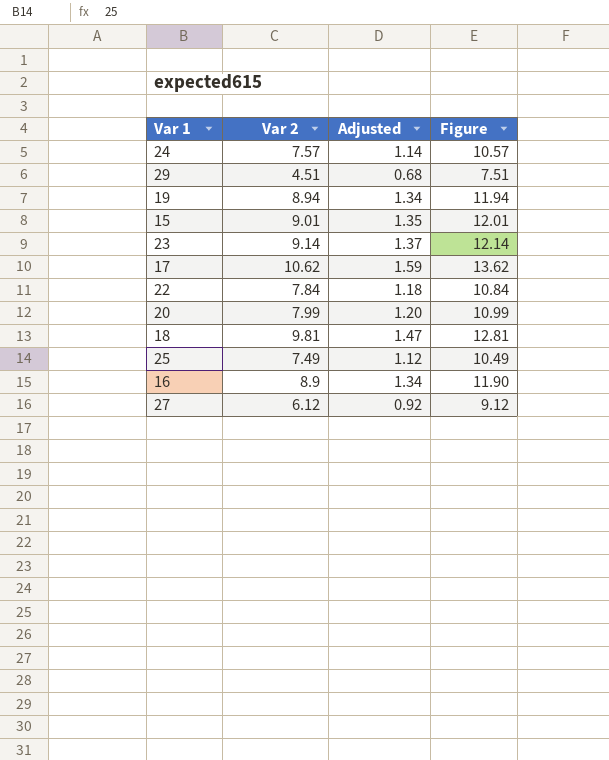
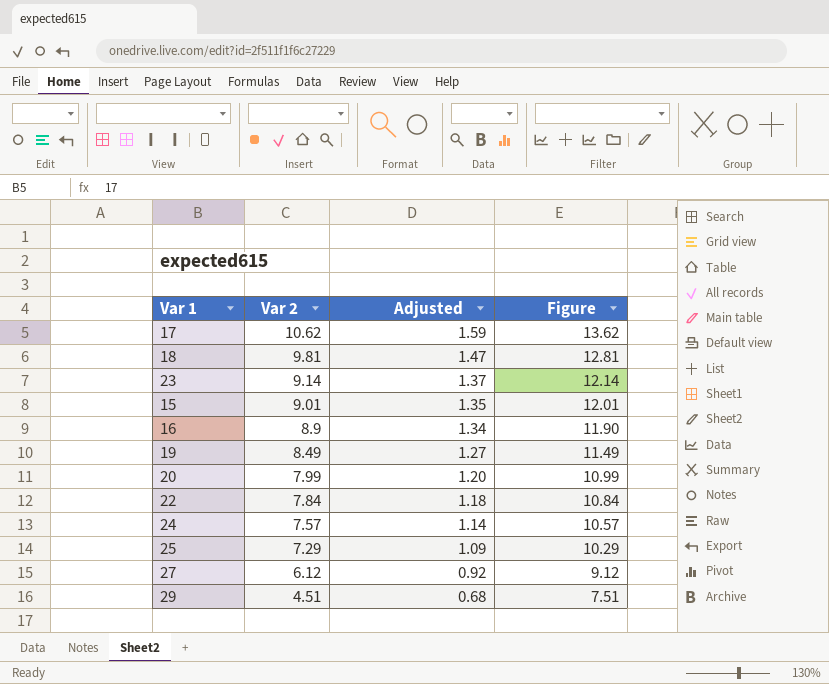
row order: none -> Var 2 descending
19 | Var 2: 8.94 -> 8.49
19 | Adjusted: 1.34 -> 1.27
19 | Figure: 11.94 -> 11.49
25 | Var 2: 7.49 -> 7.29
25 | Adjusted: 1.12 -> 1.09
25 | Figure: 10.49 -> 10.29

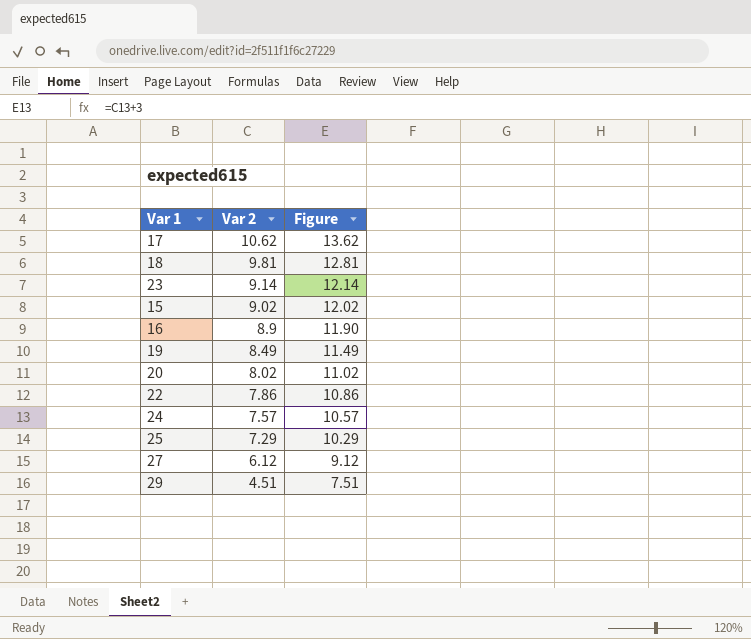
column Adjusted | formula: [Var 2] * 0.15 -> none
15 | Var 2: 9.01 -> 9.02
15 | Figure: 12.01 -> 12.02
20 | Var 2: 7.99 -> 8.02
20 | Figure: 10.99 -> 11.02
22 | Var 2: 7.84 -> 7.86
22 | Figure: 10.84 -> 10.86

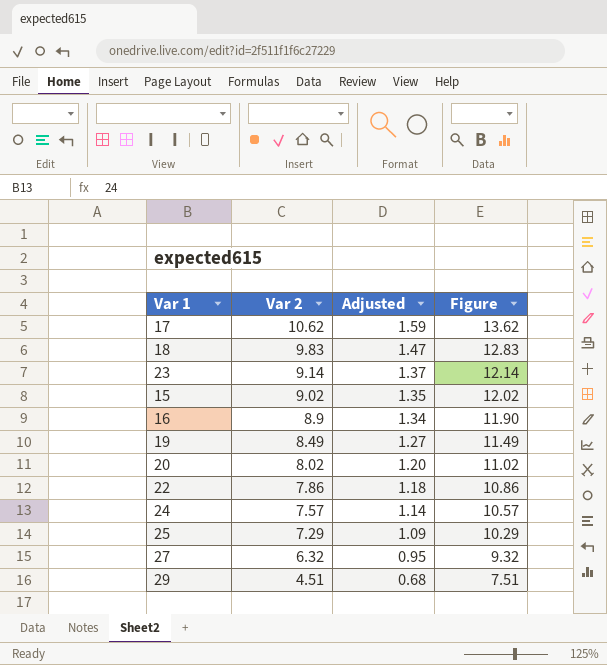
column Adjusted | formula: none -> [Var 2] * 0.15
18 | Var 2: 9.81 -> 9.83
18 | Figure: 12.81 -> 12.83
27 | Var 2: 6.12 -> 6.32
27 | Figure: 9.12 -> 9.32

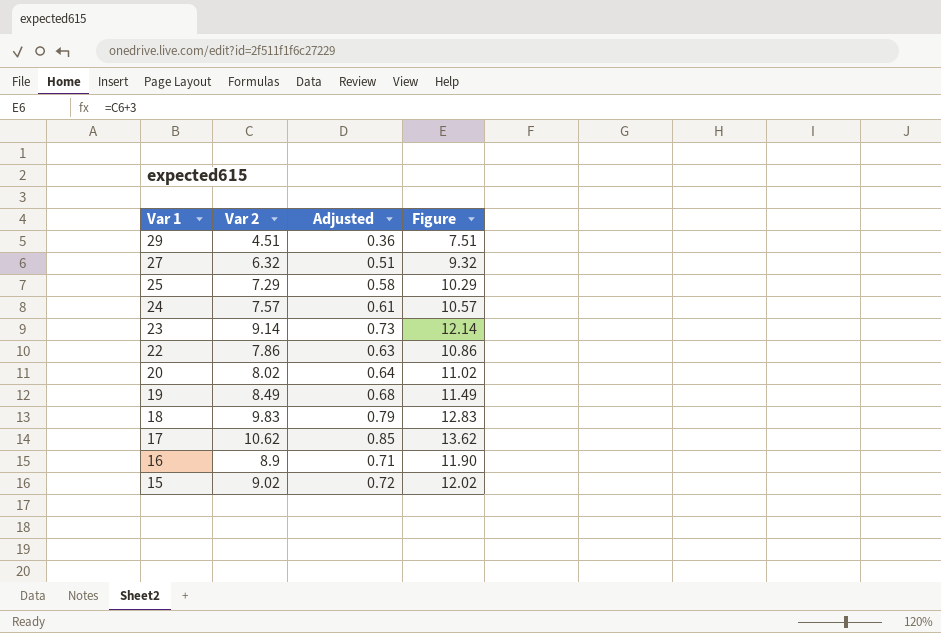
row order: Var 2 descending -> Var 1 descending
column Adjusted | formula: [Var 2] * 0.15 -> [Var 2] * 0.08

